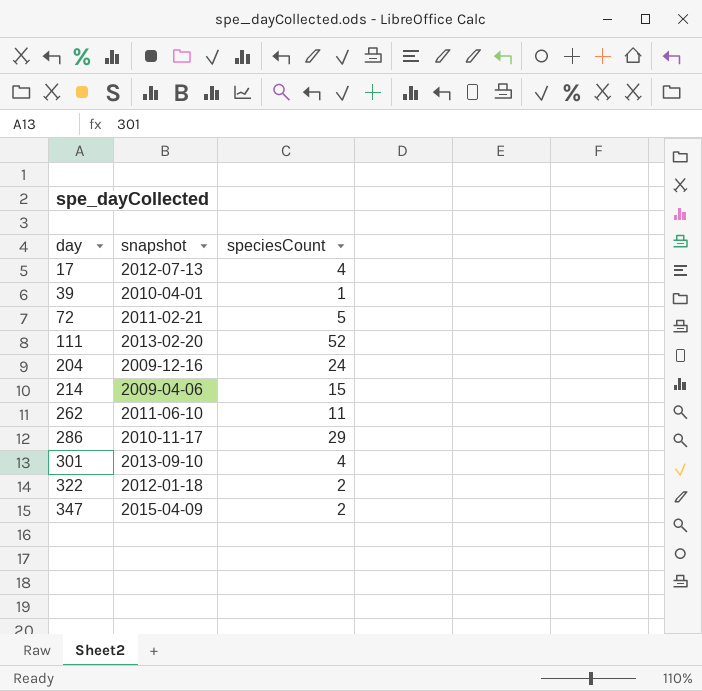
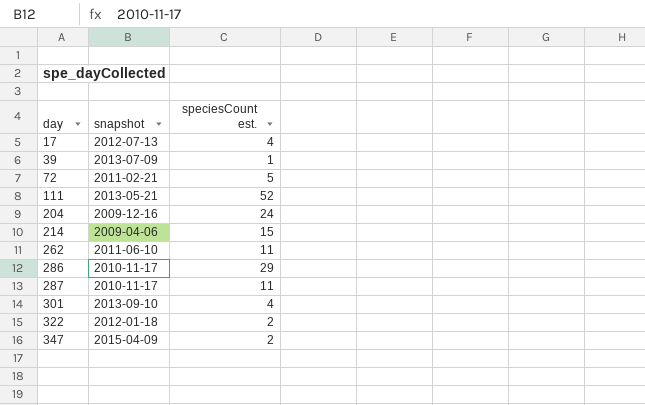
column name: speciesCount -> speciesCount est.
39 | snapshot: 2010-04-01 -> 2013-07-09
111 | snapshot: 2013-02-20 -> 2013-05-21
row 287: none -> 2010-11-17 | 11

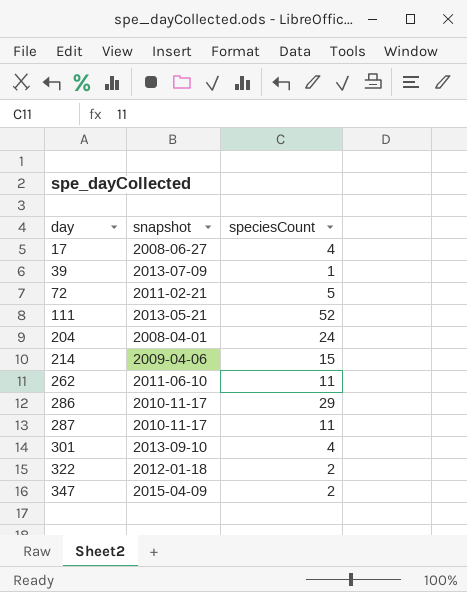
column name: speciesCount est. -> speciesCount
17 | snapshot: 2012-07-13 -> 2008-06-27
204 | snapshot: 2009-12-16 -> 2008-04-01

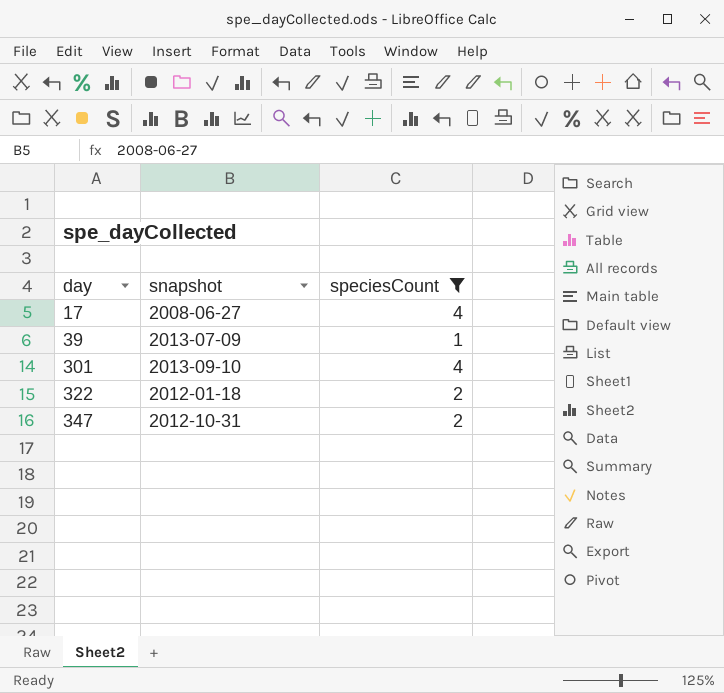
filter: none -> speciesCount <= 4
347 | snapshot: 2015-04-09 -> 2012-10-31

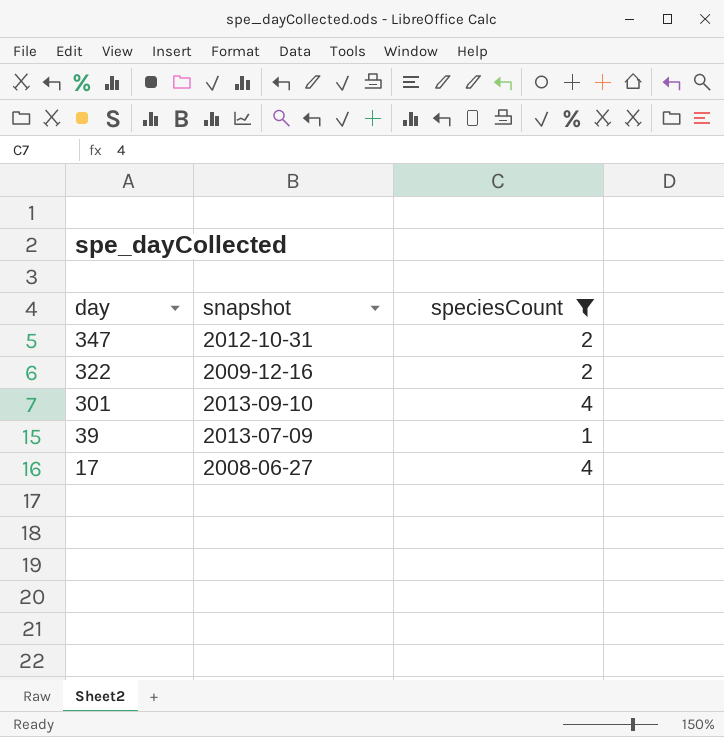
row order: day ascending -> day descending
322 | snapshot: 2012-01-18 -> 2009-12-16

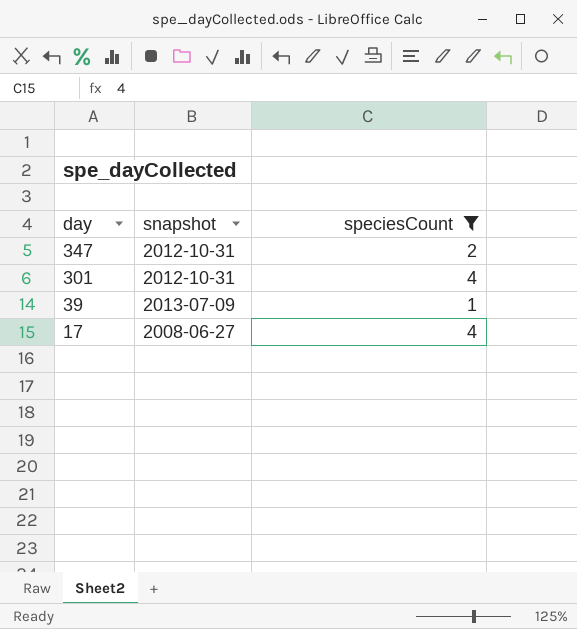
row 322: 2009-12-16 | 2 -> none
301 | snapshot: 2013-09-10 -> 2012-10-31

